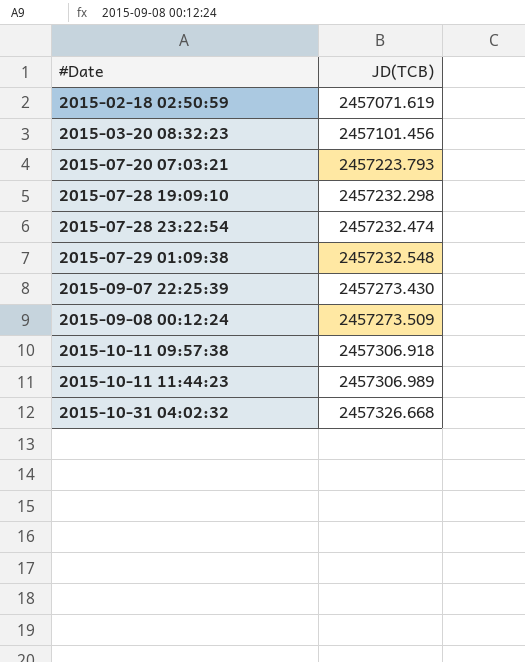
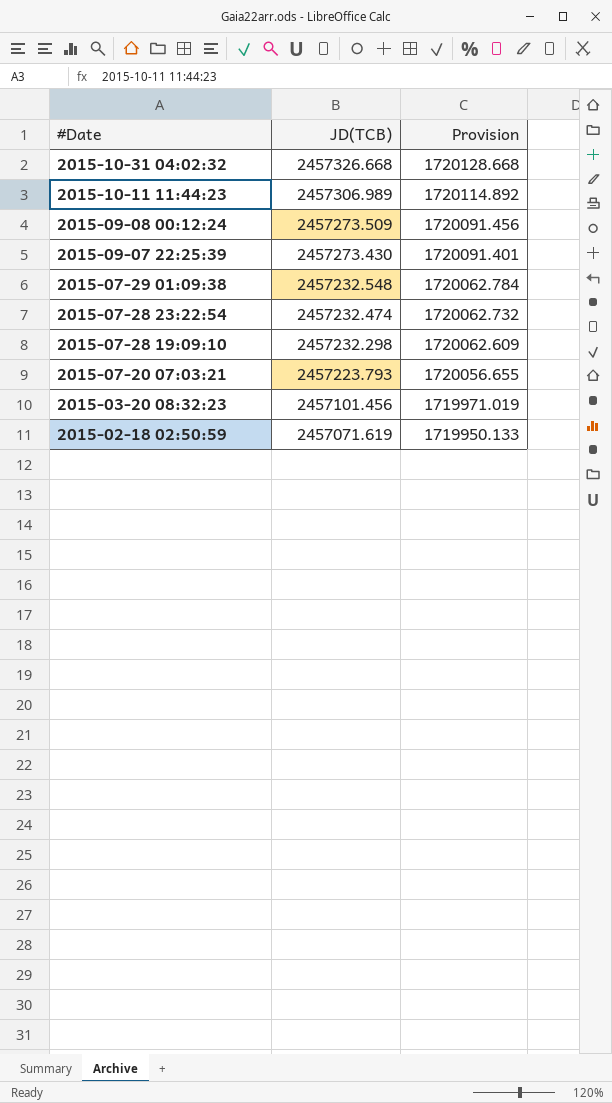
row order: #Date ascending -> #Date descending
column Provision | formula: none -> [JD(TCB)] * 0.7
row 2015-10-11 09:57:38: 2457306.918 -> none

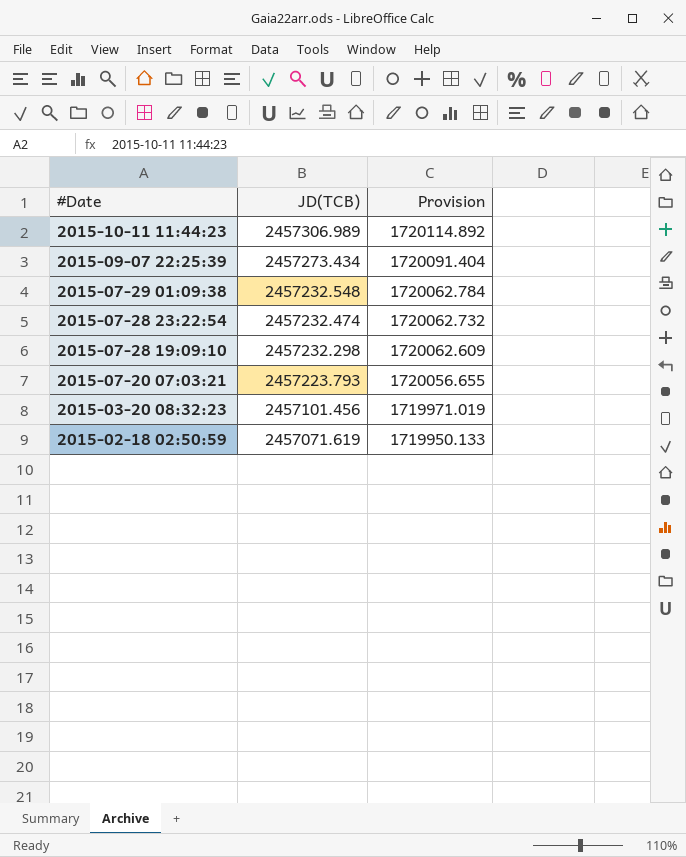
row 2015-10-31 04:02:32: 2457326.668 | 1720128.668 -> none
row 2015-09-08 00:12:24: 2457273.509 | 1720091.456 -> none
2015-09-07 22:25:39 | JD(TCB): 2457273.430 -> 2457273.434
2015-09-07 22:25:39 | Provision: 1720091.401 -> 1720091.404

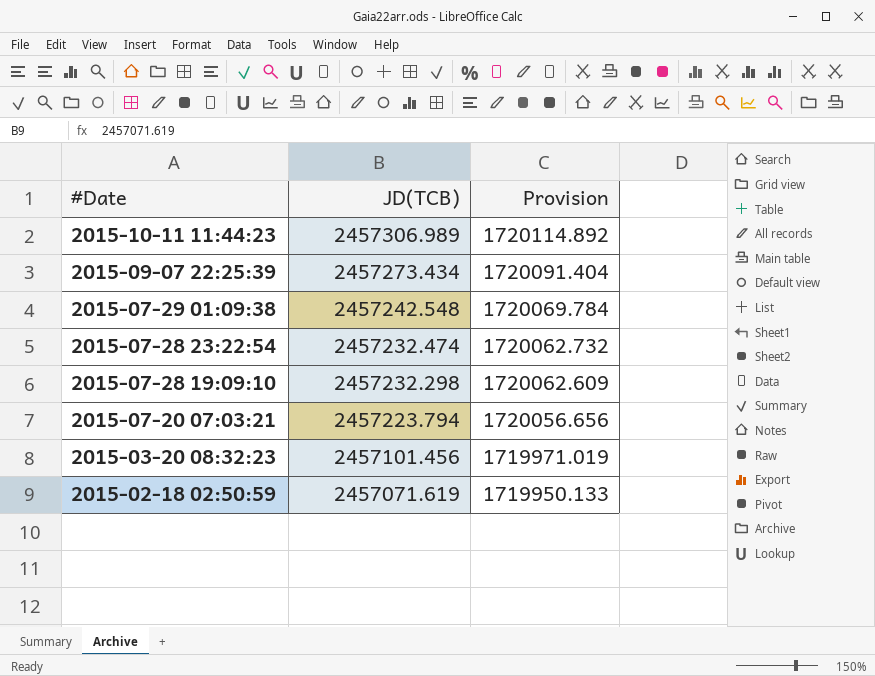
2015-07-29 01:09:38 | JD(TCB): 2457232.548 -> 2457242.548
2015-07-29 01:09:38 | Provision: 1720062.784 -> 1720069.784
2015-07-20 07:03:21 | JD(TCB): 2457223.793 -> 2457223.794
2015-07-20 07:03:21 | Provision: 1720056.655 -> 1720056.656

